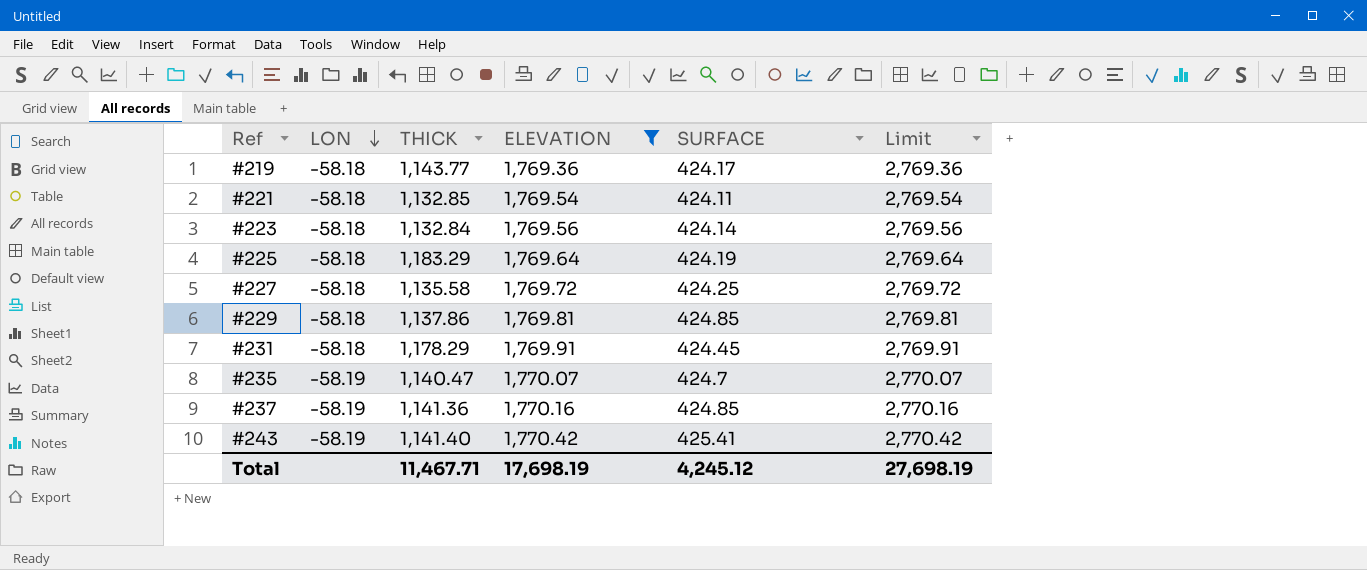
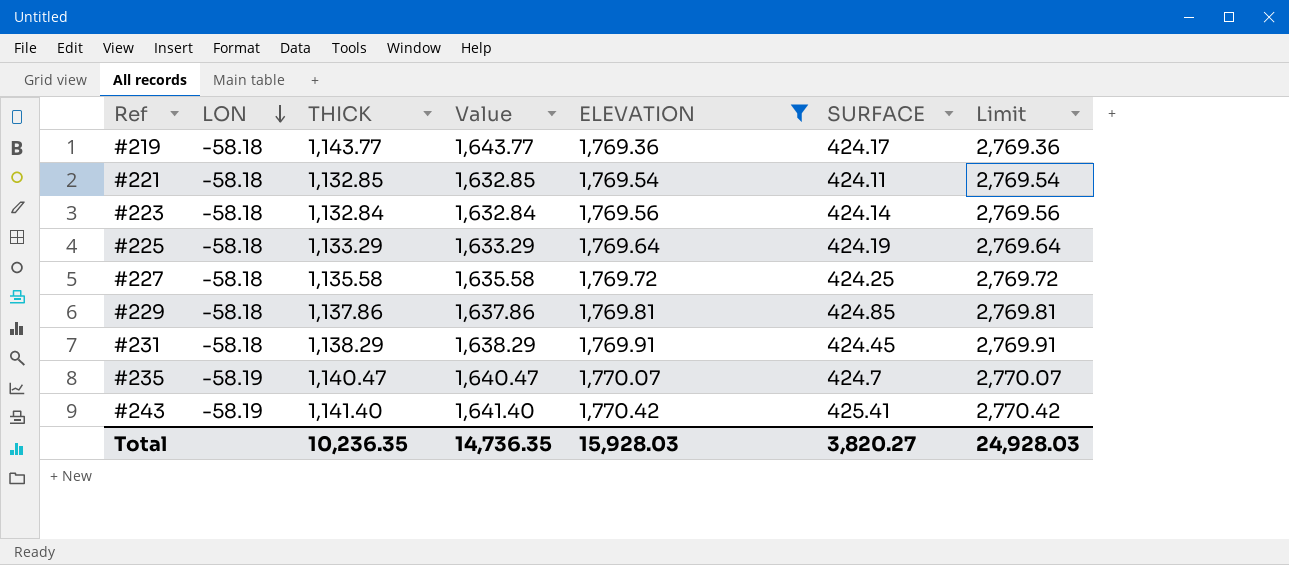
column Value | formula: none -> [THICK] + 500
row #237: -58.19 | 1,141.36 | 1,770.16 | 424.85 | 2,770.16 -> none
#225 | THICK: 1,183.29 -> 1,133.29
#231 | THICK: 1,178.29 -> 1,138.29
Total | THICK: 11,467.71 -> 10,236.35
Total | ELEVATION: 17,698.19 -> 15,928.03
Total | SURFACE: 4,245.12 -> 3,820.27
Total | Limit: 27,698.19 -> 24,928.03

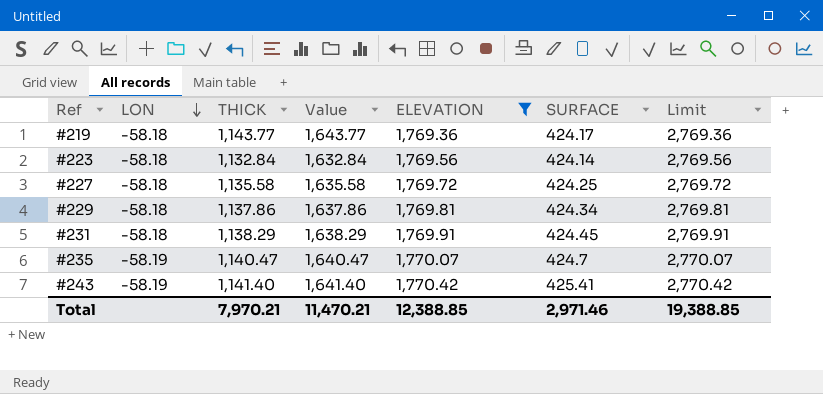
row #221: -58.18 | 1,132.85 | 1,632.85 | 1,769.54 | 424.11 | 2,769.54 -> none
row #225: -58.18 | 1,133.29 | 1,633.29 | 1,769.64 | 424.19 | 2,769.64 -> none
#229 | SURFACE: 424.85 -> 424.34
Total | THICK: 10,236.35 -> 7,970.21
Total | Value: 14,736.35 -> 11,470.21
Total | ELEVATION: 15,928.03 -> 12,388.85
Total | SURFACE: 3,820.27 -> 2,971.46
Total | Limit: 24,928.03 -> 19,388.85

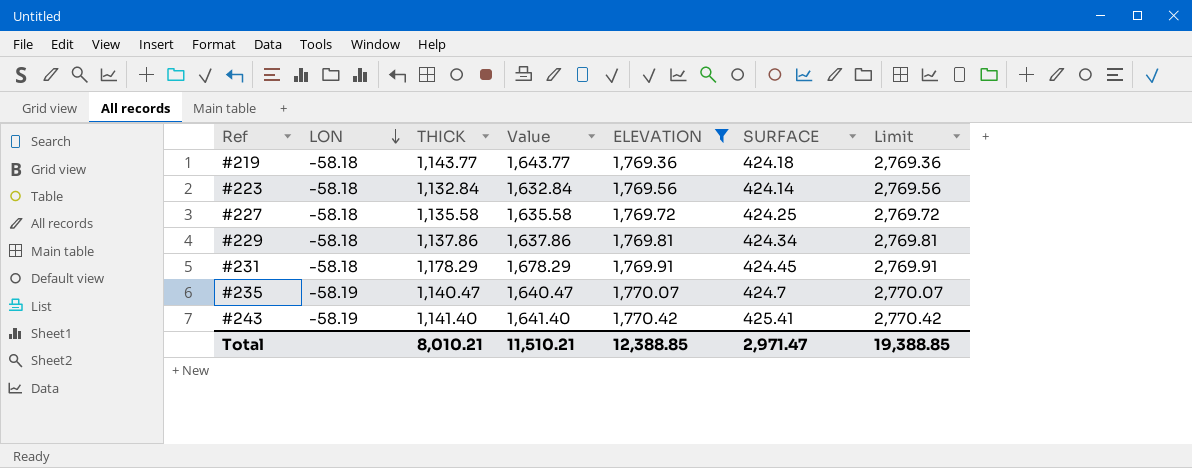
#219 | SURFACE: 424.17 -> 424.18
#231 | THICK: 1,138.29 -> 1,178.29
#231 | Value: 1,638.29 -> 1,678.29
Total | THICK: 7,970.21 -> 8,010.21
Total | Value: 11,470.21 -> 11,510.21
Total | SURFACE: 2,971.46 -> 2,971.47

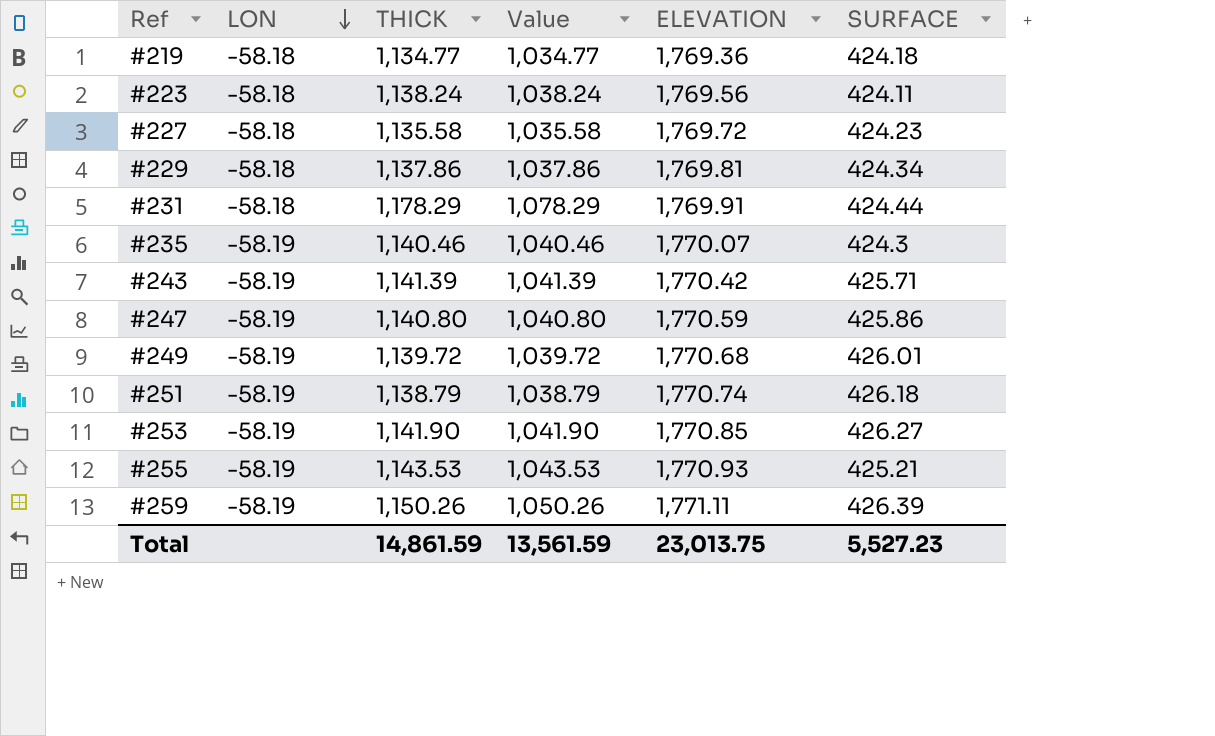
filter: ELEVATION <= 1,770.42 -> none
column Limit | formula: [ELEVATION] + 1000 -> none
column Value | formula: [THICK] + 500 -> [THICK] - 100
#219 | THICK: 1,143.77 -> 1,134.77
#223 | THICK: 1,132.84 -> 1,138.24
#223 | SURFACE: 424.14 -> 424.11
#227 | SURFACE: 424.25 -> 424.23
#231 | SURFACE: 424.45 -> 424.44
#235 | THICK: 1,140.47 -> 1,140.46
#235 | SURFACE: 424.7 -> 424.3
#243 | THICK: 1,141.40 -> 1,141.39
#243 | SURFACE: 425.41 -> 425.71
Total | THICK: 8,010.21 -> 14,861.59
Total | Value: 11,510.21 -> 13,561.59
Total | ELEVATION: 12,388.85 -> 23,013.75
Total | SURFACE: 2,971.47 -> 5,527.23

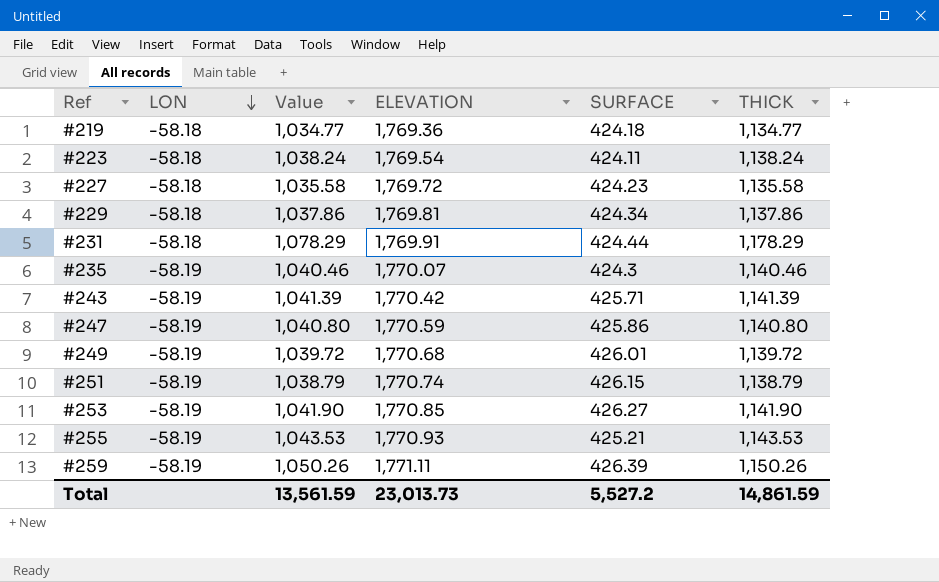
column THICK | position: 3 -> 6
#223 | ELEVATION: 1,769.56 -> 1,769.54
#251 | SURFACE: 426.18 -> 426.15
Total | ELEVATION: 23,013.75 -> 23,013.73
Total | SURFACE: 5,527.23 -> 5,527.2

